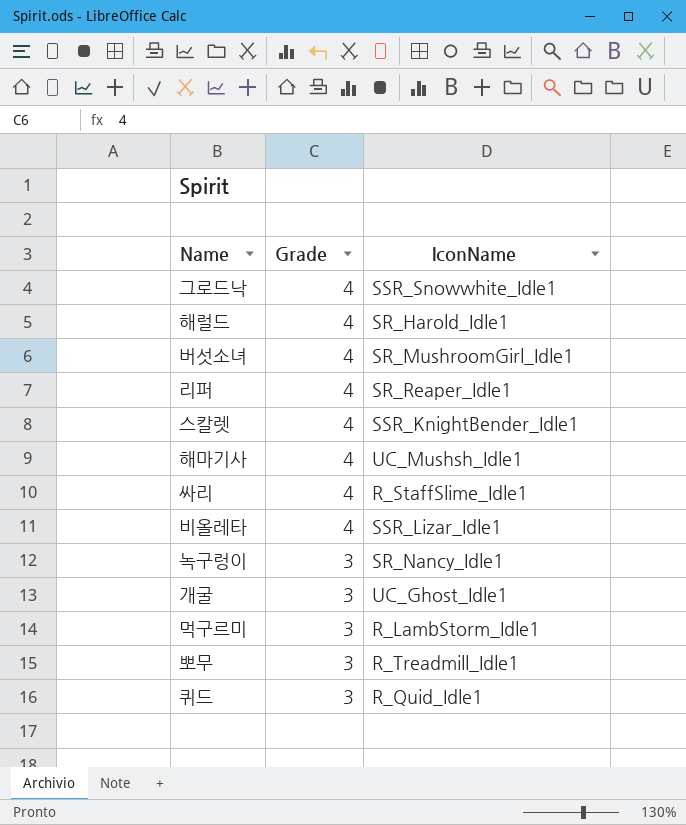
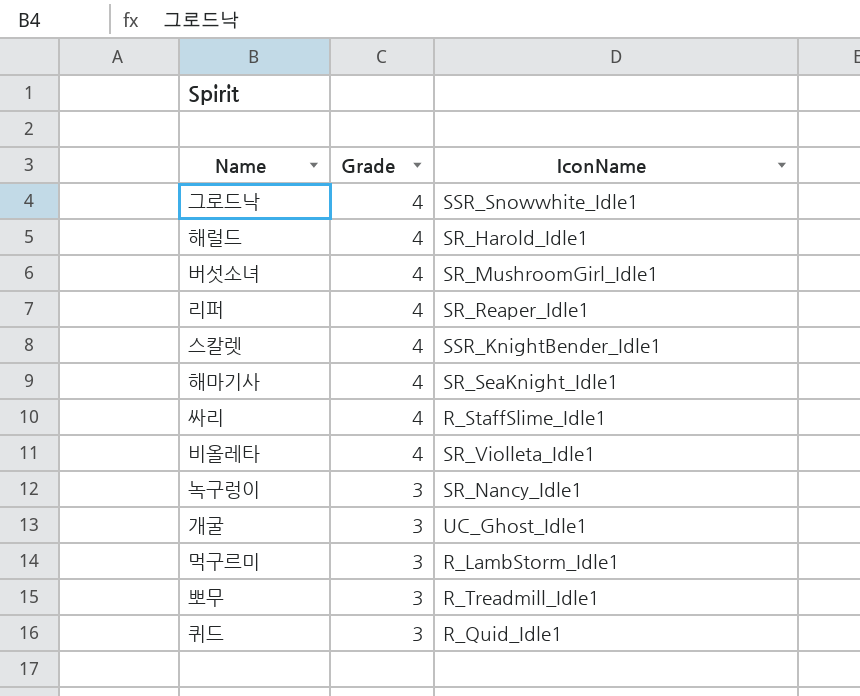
해마기사 | IconName: UC_Mushsh_Idle1 -> SR_SeaKnight_Idle1
비올레타 | IconName: SSR_Lizar_Idle1 -> SR_Violleta_Idle1

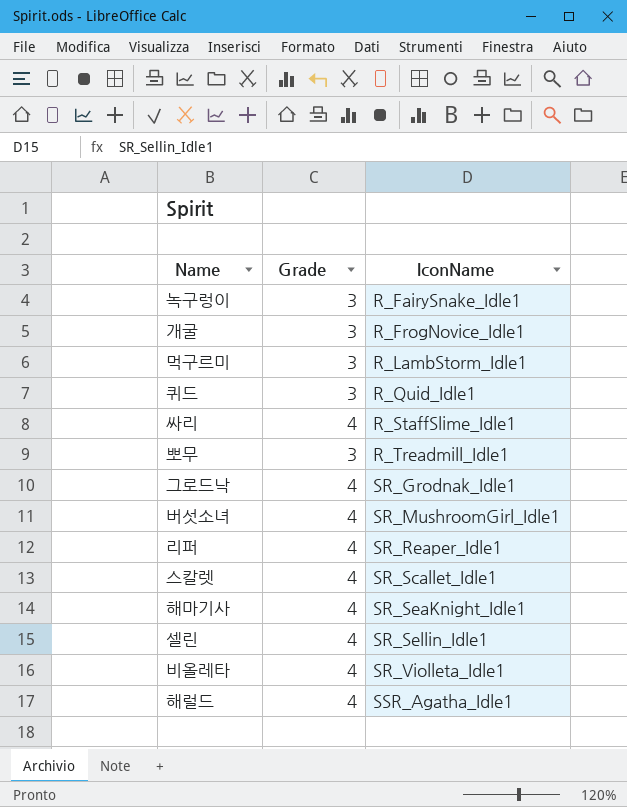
row order: Grade descending -> IconName ascending
녹구렁이 | IconName: SR_Nancy_Idle1 -> R_FairySnake_Idle1
개굴 | IconName: UC_Ghost_Idle1 -> R_FrogNovice_Idle1
그로드낙 | IconName: SSR_Snowwhite_Idle1 -> SR_Grodnak_Idle1
스칼렛 | IconName: SSR_KnightBender_Idle1 -> SR_Scallet_Idle1
row 셀린: none -> 4 | SR_Sellin_Idle1
해럴드 | IconName: SR_Harold_Idle1 -> SSR_Agatha_Idle1

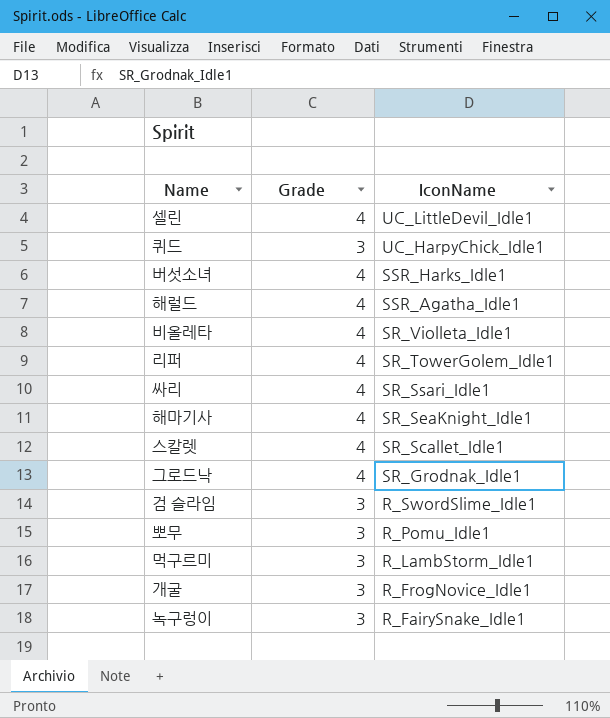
row order: IconName ascending -> IconName descending
셀린 | IconName: SR_Sellin_Idle1 -> UC_LittleDevil_Idle1
퀴드 | IconName: R_Quid_Idle1 -> UC_HarpyChick_Idle1
버섯소녀 | IconName: SR_MushroomGirl_Idle1 -> SSR_Harks_Idle1
리퍼 | IconName: SR_Reaper_Idle1 -> SR_TowerGolem_Idle1
싸리 | IconName: R_StaffSlime_Idle1 -> SR_Ssari_Idle1
row 검 슬라임: none -> 3 | R_SwordSlime_Idle1
뽀무 | IconName: R_Treadmill_Idle1 -> R_Pomu_Idle1

